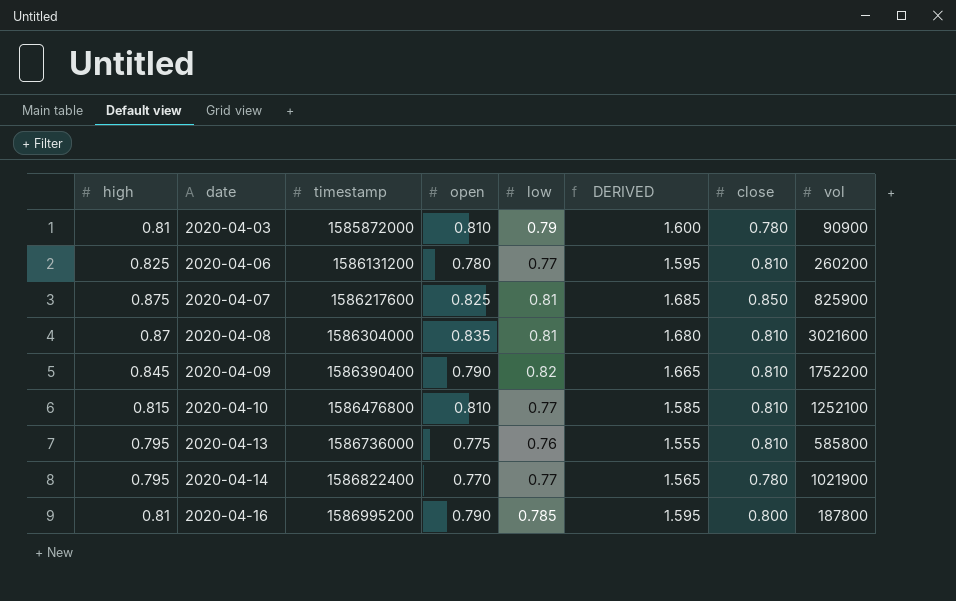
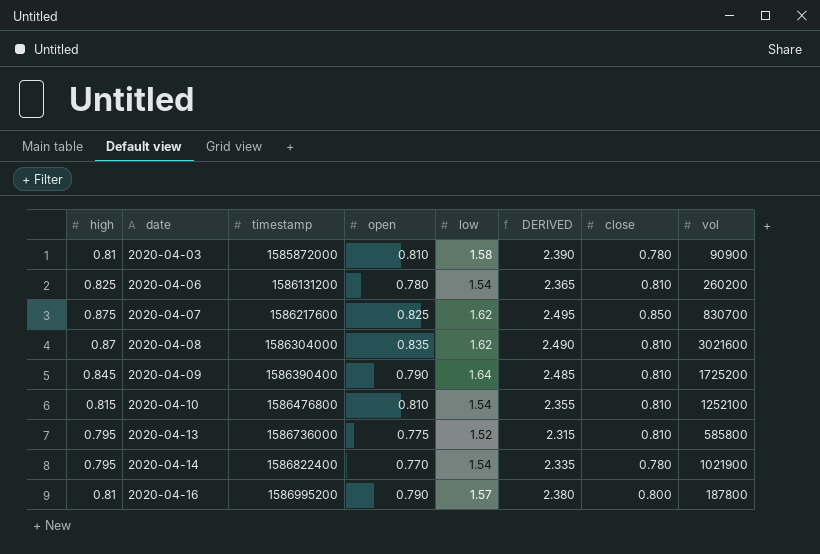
2020-04-03 | low: 0.79 -> 1.58
2020-04-03 | DERIVED: 1.600 -> 2.390
2020-04-06 | low: 0.77 -> 1.54
2020-04-06 | DERIVED: 1.595 -> 2.365
2020-04-07 | low: 0.81 -> 1.62
2020-04-07 | DERIVED: 1.685 -> 2.495
2020-04-07 | vol: 825900 -> 830700
2020-04-08 | low: 0.81 -> 1.62
2020-04-08 | DERIVED: 1.680 -> 2.490
2020-04-09 | low: 0.82 -> 1.64
2020-04-09 | DERIVED: 1.665 -> 2.485
2020-04-09 | vol: 1752200 -> 1725200
2020-04-10 | low: 0.77 -> 1.54
2020-04-10 | DERIVED: 1.585 -> 2.355
2020-04-13 | low: 0.76 -> 1.52
2020-04-13 | DERIVED: 1.555 -> 2.315
2020-04-14 | low: 0.77 -> 1.54
2020-04-14 | DERIVED: 1.565 -> 2.335
2020-04-16 | low: 0.785 -> 1.57
2020-04-16 | DERIVED: 1.595 -> 2.380

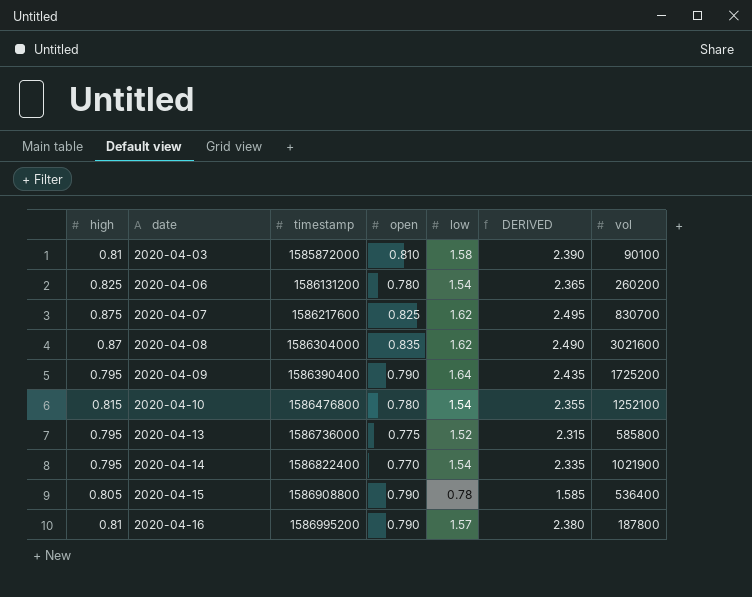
column close | position: 7 -> none
2020-04-03 | vol: 90900 -> 90100
2020-04-09 | high: 0.845 -> 0.795
2020-04-09 | DERIVED: 2.485 -> 2.435
2020-04-10 | open: 0.810 -> 0.780
row 2020-04-15: none -> 0.805 | 1586908800 | 0.790 | 0.78 | 1.585 | 536400

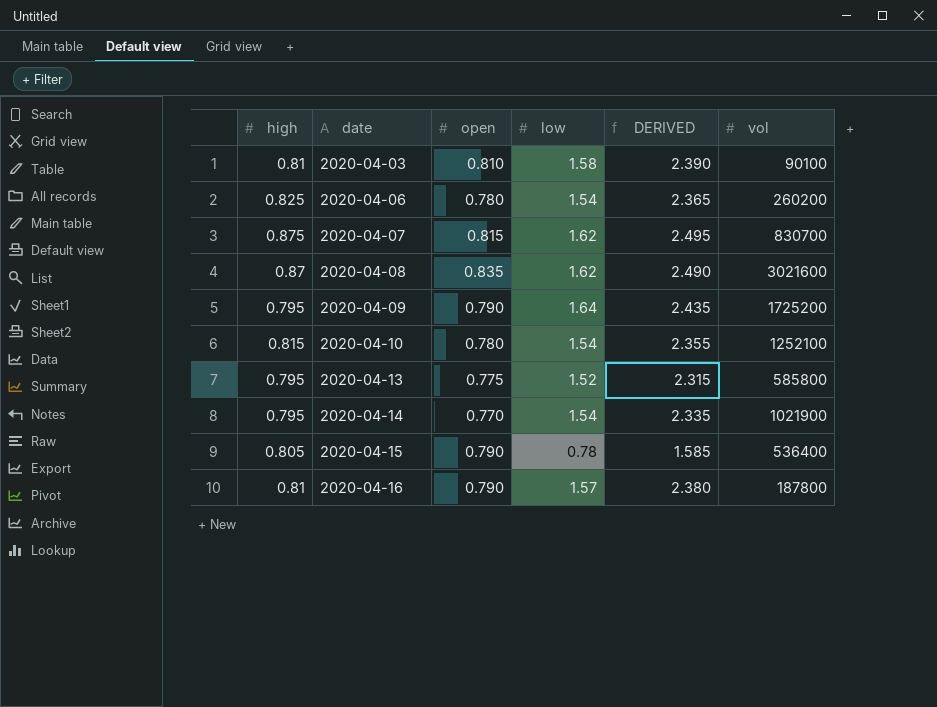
column timestamp | position: 3 -> none
2020-04-07 | open: 0.825 -> 0.815

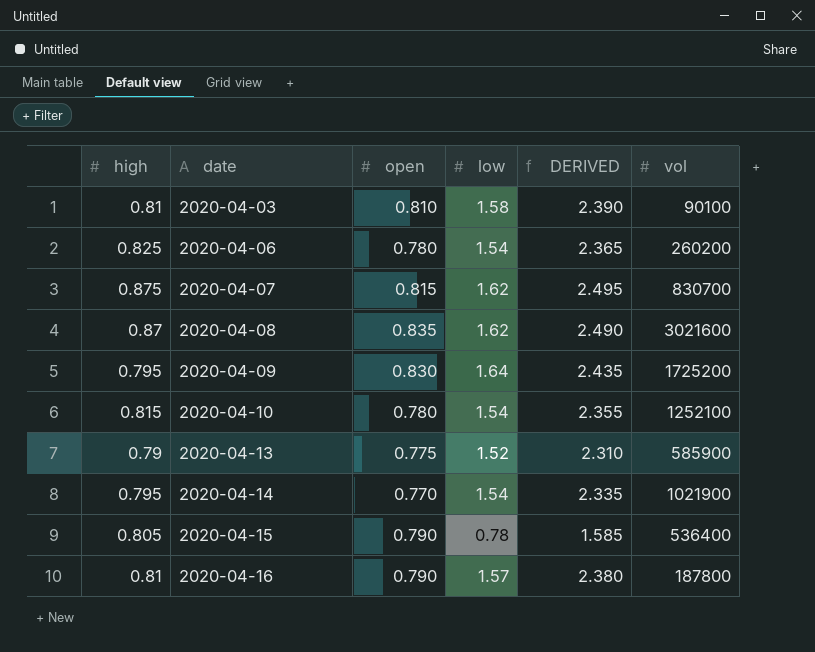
2020-04-09 | open: 0.790 -> 0.830
2020-04-13 | high: 0.795 -> 0.79
2020-04-13 | DERIVED: 2.315 -> 2.310
2020-04-13 | vol: 585800 -> 585900

